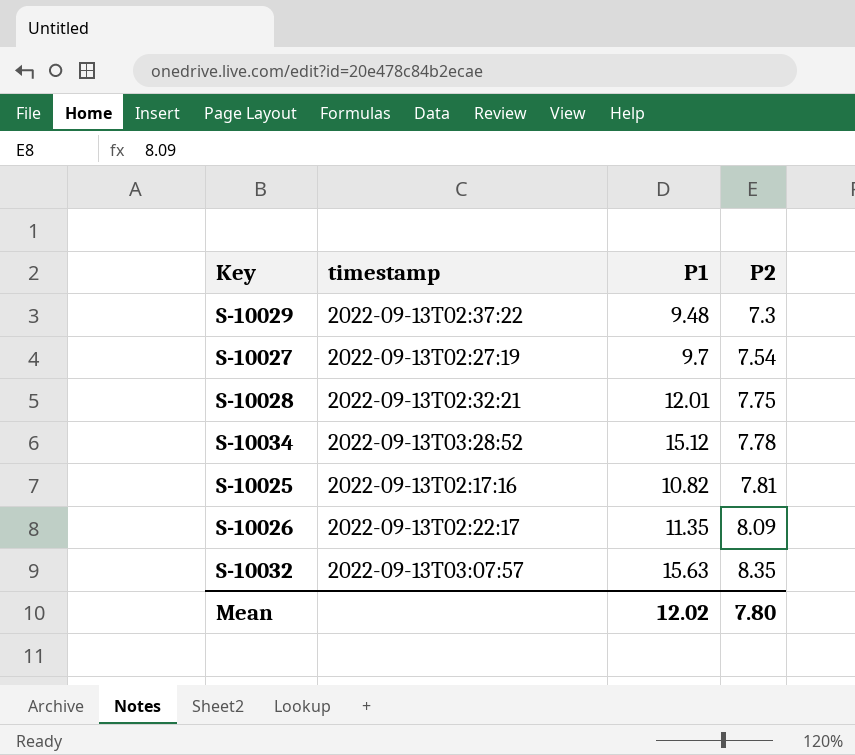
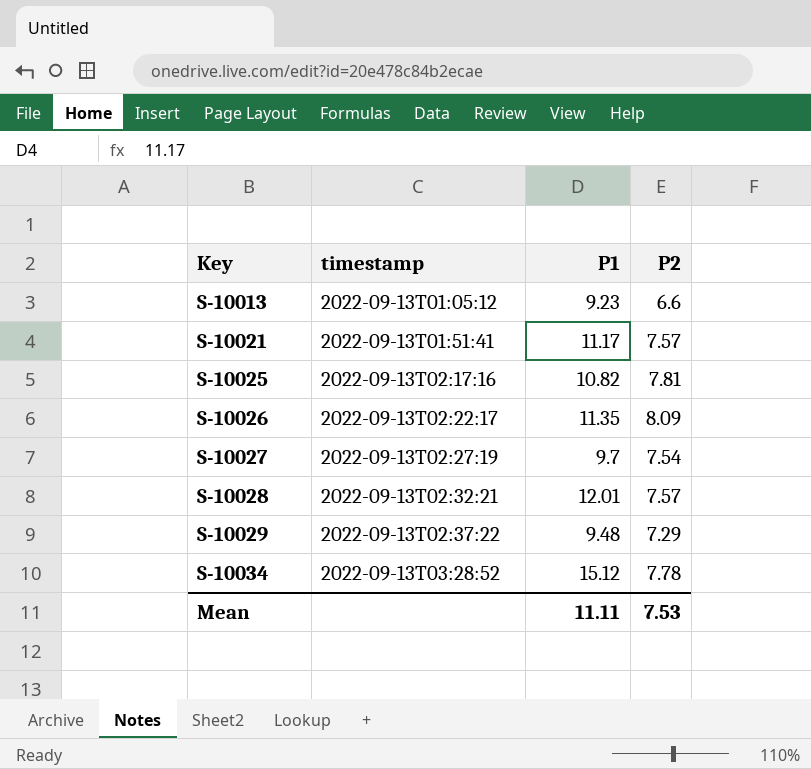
row order: P2 ascending -> Key ascending
row S-10032: 2022-09-13T03:07:57 | 15.63 | 8.35 -> none
row S-10013: none -> 2022-09-13T01:05:12 | 9.23 | 6.6
row S-10021: none -> 2022-09-13T01:51:41 | 11.17 | 7.57
S-10028 | P2: 7.75 -> 7.57
S-10029 | P2: 7.3 -> 7.29
Mean | P1: 12.02 -> 11.11
Mean | P2: 7.80 -> 7.53

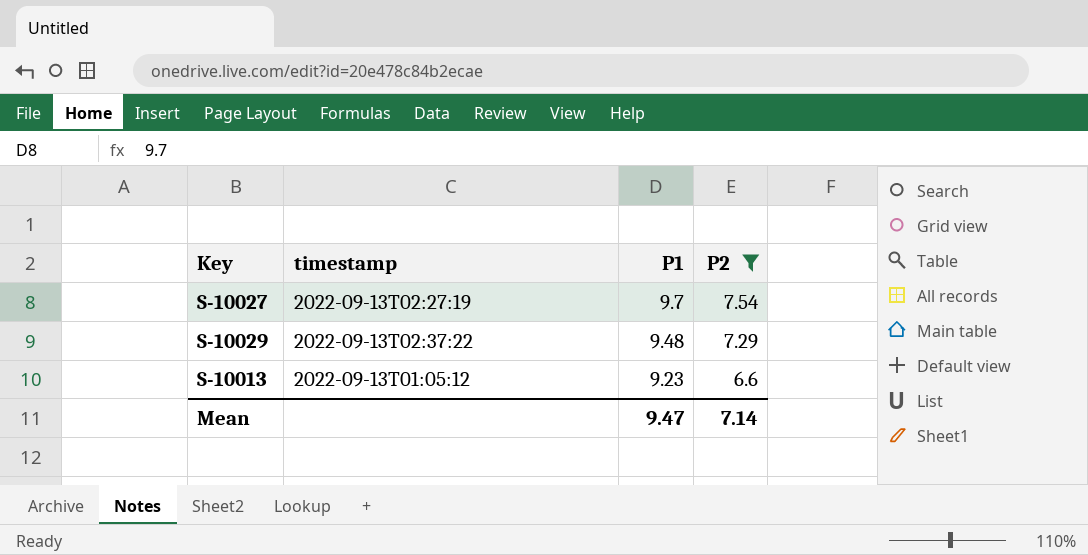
filter: none -> P2 <= 7.54
row order: Key ascending -> P1 descending
Mean | P1: 11.11 -> 9.47
Mean | P2: 7.53 -> 7.14

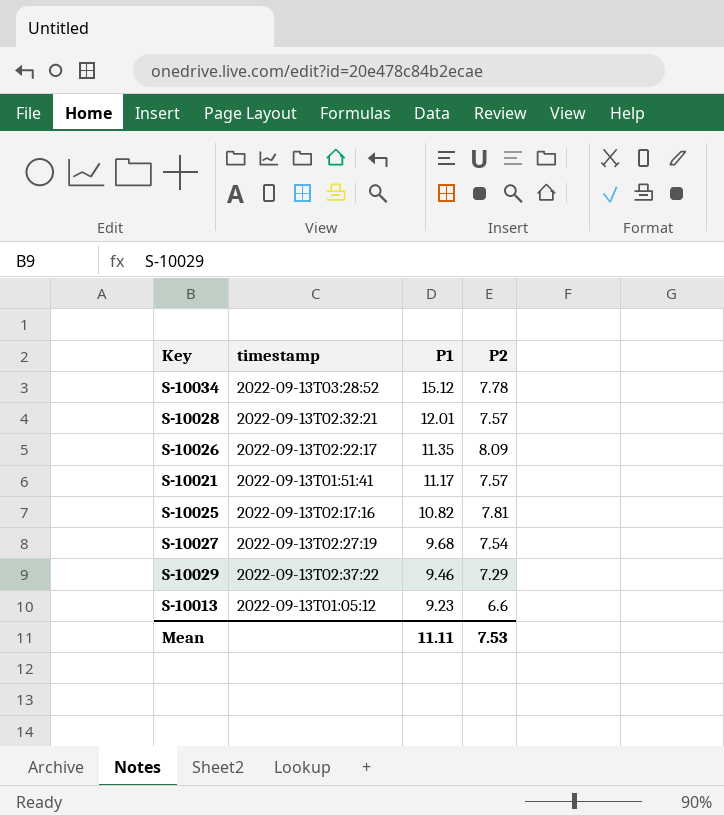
filter: P2 <= 7.54 -> none
S-10027 | P1: 9.7 -> 9.68
S-10029 | P1: 9.48 -> 9.46
Mean | P1: 9.47 -> 11.11
Mean | P2: 7.14 -> 7.53

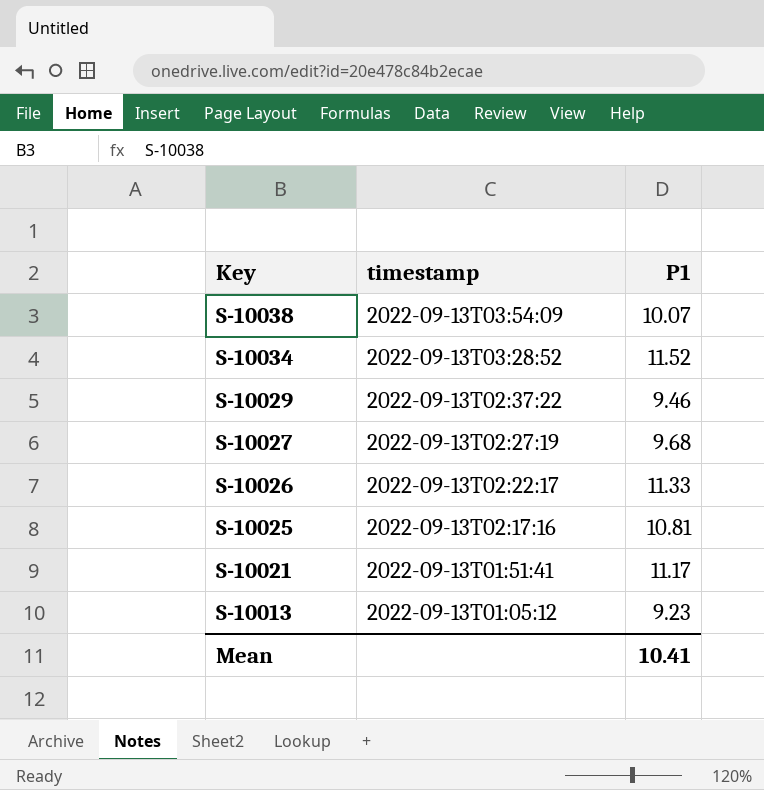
row order: P1 descending -> Key descending
column P2 | position: 4 -> none
row S-10028: 2022-09-13T02:32:21 | 12.01 | 7.57 -> none
row S-10038: none -> 2022-09-13T03:54:09 | 10.07
S-10034 | P1: 15.12 -> 11.52
S-10026 | P1: 11.35 -> 11.33
S-10025 | P1: 10.82 -> 10.81
Mean | P1: 11.11 -> 10.41

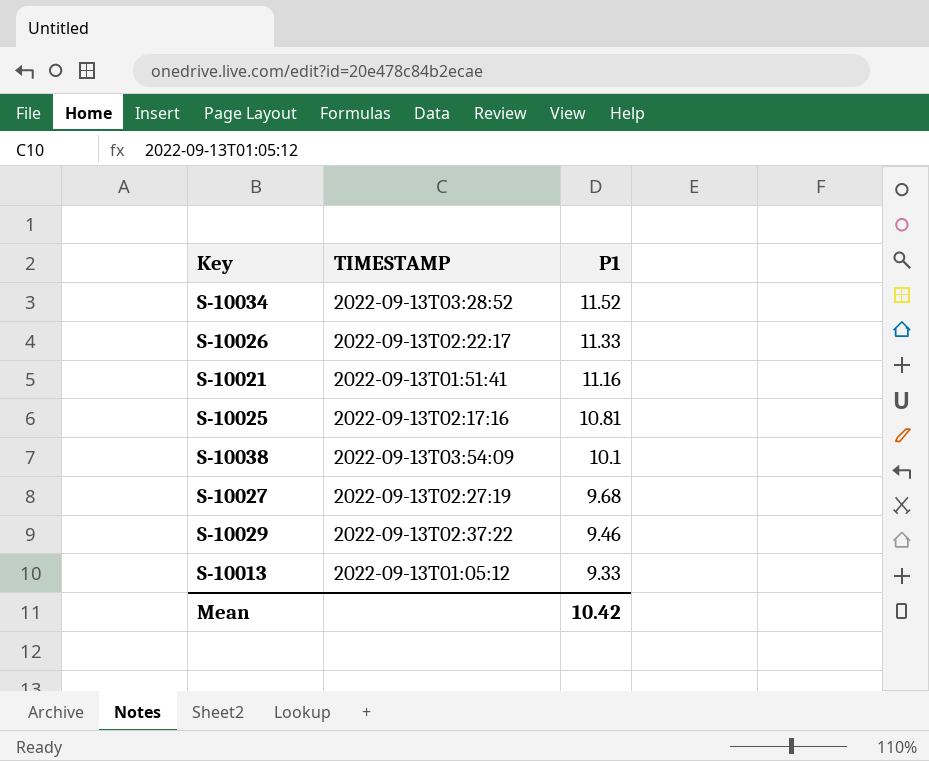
row order: Key descending -> P1 descending
column name: timestamp -> TIMESTAMP
S-10021 | P1: 11.17 -> 11.16
S-10038 | P1: 10.07 -> 10.1
S-10013 | P1: 9.23 -> 9.33
Mean | P1: 10.41 -> 10.42

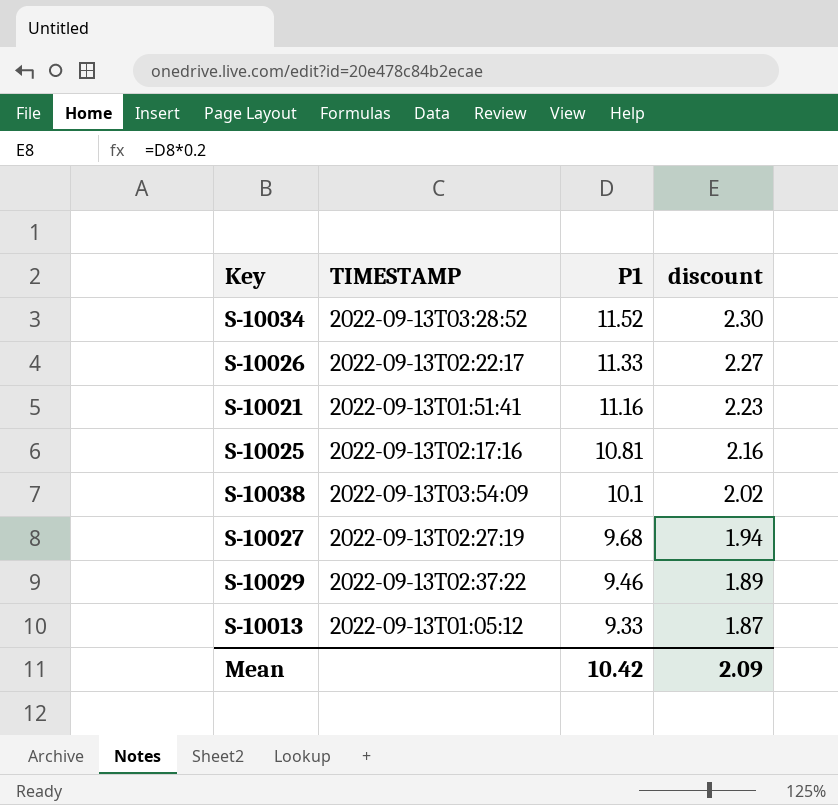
column discount | formula: none -> [P1] * 0.2

